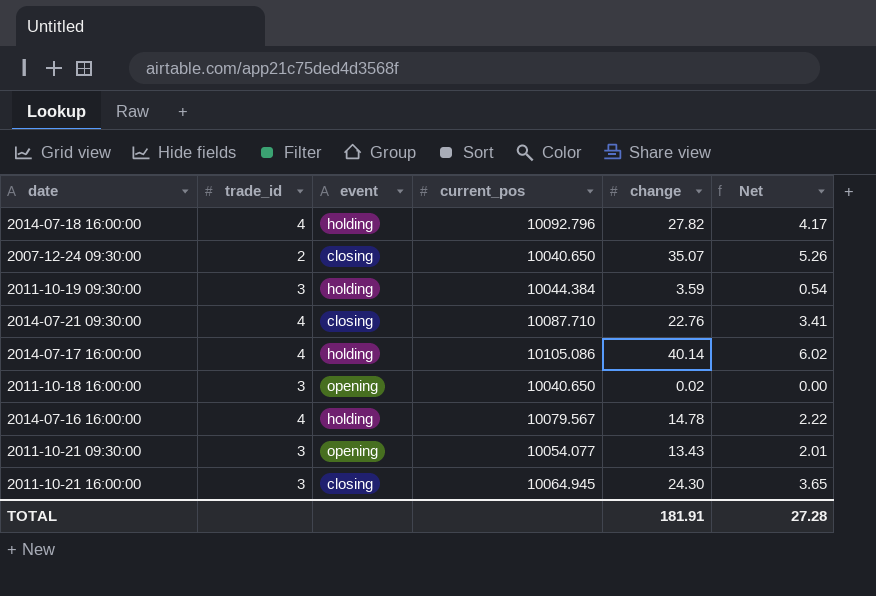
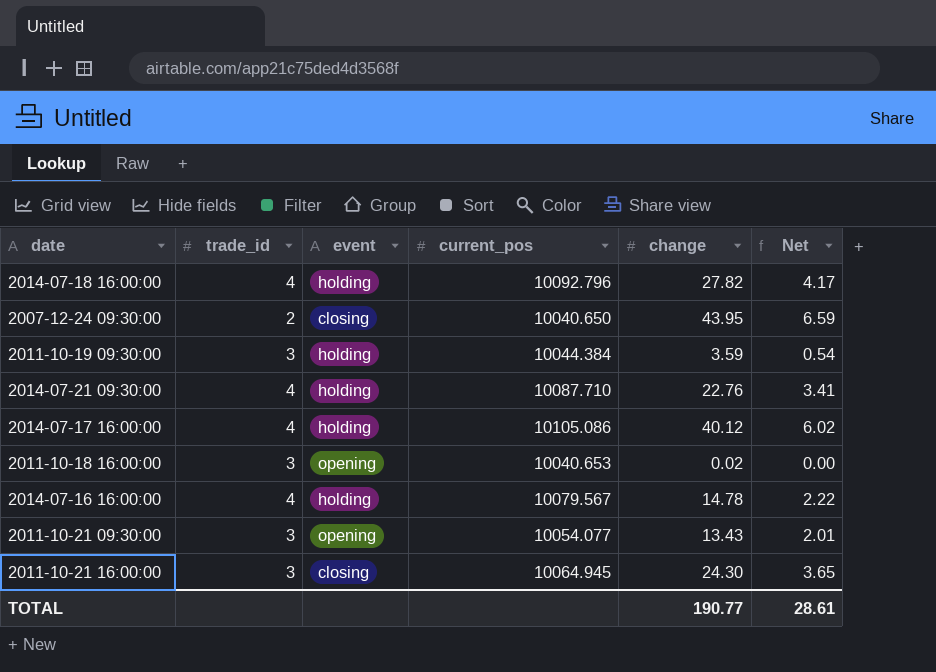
2007-12-24 09:30:00 | change: 35.07 -> 43.95
2007-12-24 09:30:00 | Net: 5.26 -> 6.59
2014-07-21 09:30:00 | event: closing -> holding
2014-07-17 16:00:00 | change: 40.14 -> 40.12
2011-10-18 16:00:00 | current_pos: 10040.650 -> 10040.653
TOTAL | change: 181.91 -> 190.77
TOTAL | Net: 27.28 -> 28.61

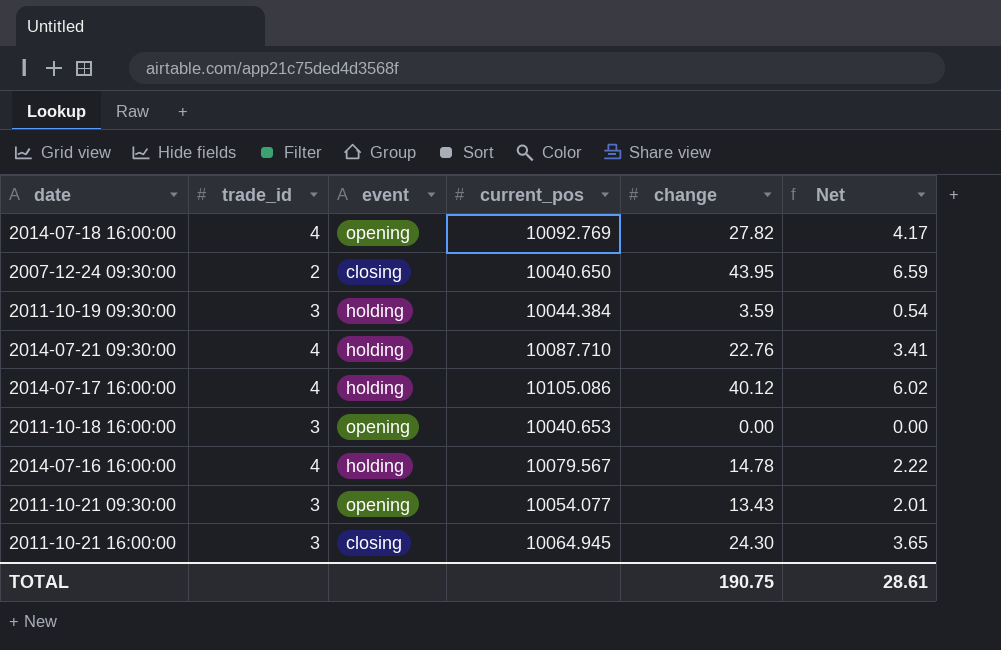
2014-07-18 16:00:00 | event: holding -> opening
2014-07-18 16:00:00 | current_pos: 10092.796 -> 10092.769
2011-10-18 16:00:00 | change: 0.02 -> 0.00
TOTAL | change: 190.77 -> 190.75

